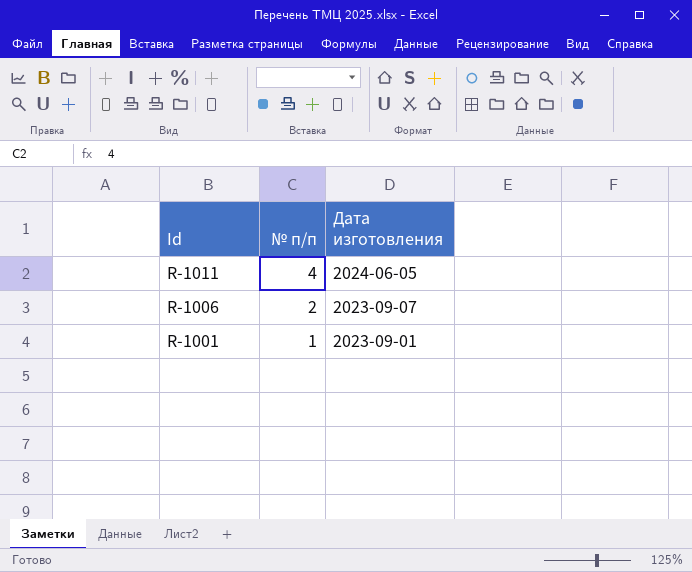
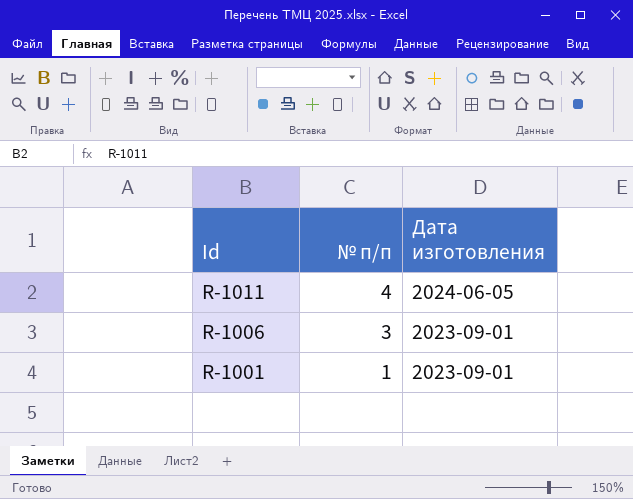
R-1006 | № п/п: 2 -> 3
R-1006 | Дата изготовления: 2023-09-07 -> 2023-09-01

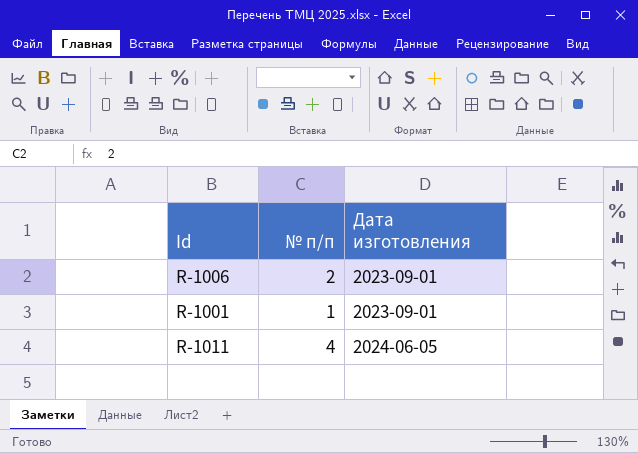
row order: Id descending -> Дата изготовления ascending
R-1006 | № п/п: 3 -> 2

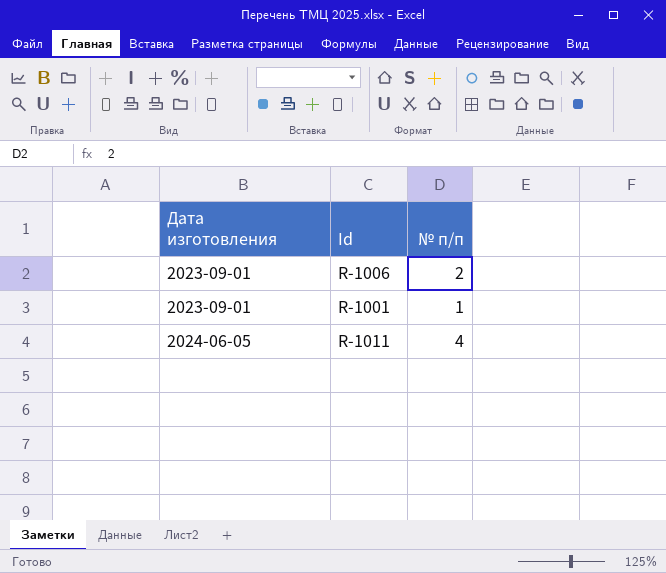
column Дата изготовления | position: 3 -> 1

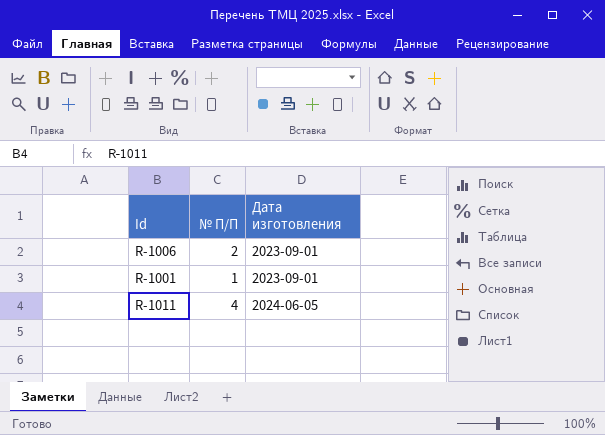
column name: № п/п -> № П/П
column Дата изготовления | position: 1 -> 3

